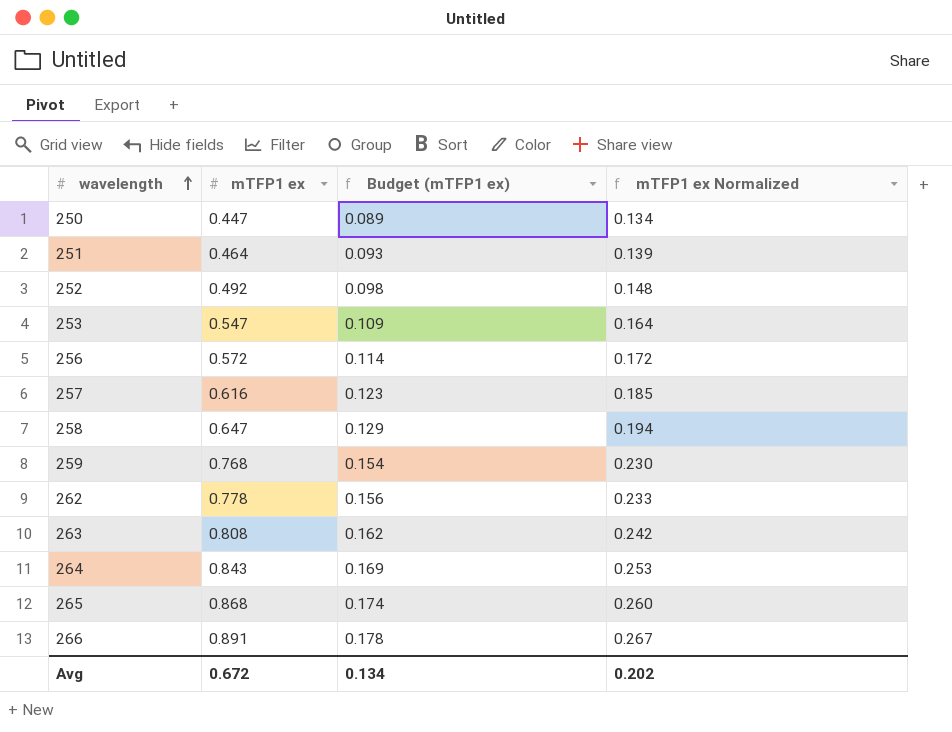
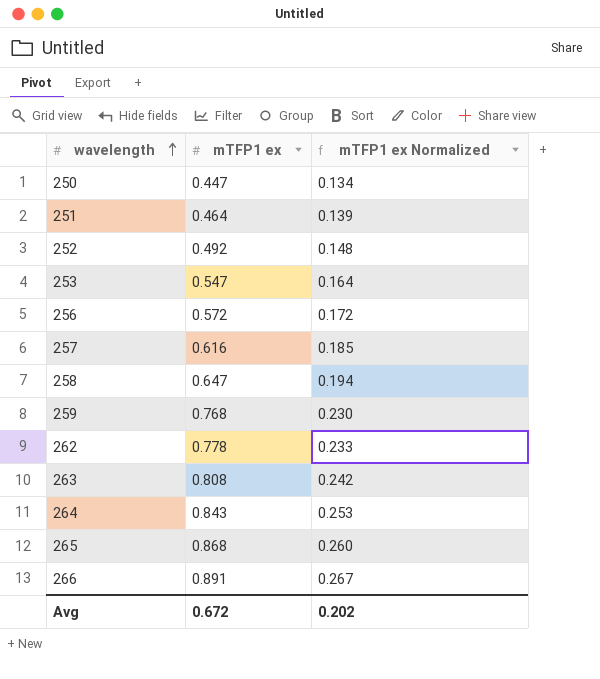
column Budget (mTFP1 ex) | formula: [mTFP1 ex] * 0.2 -> none

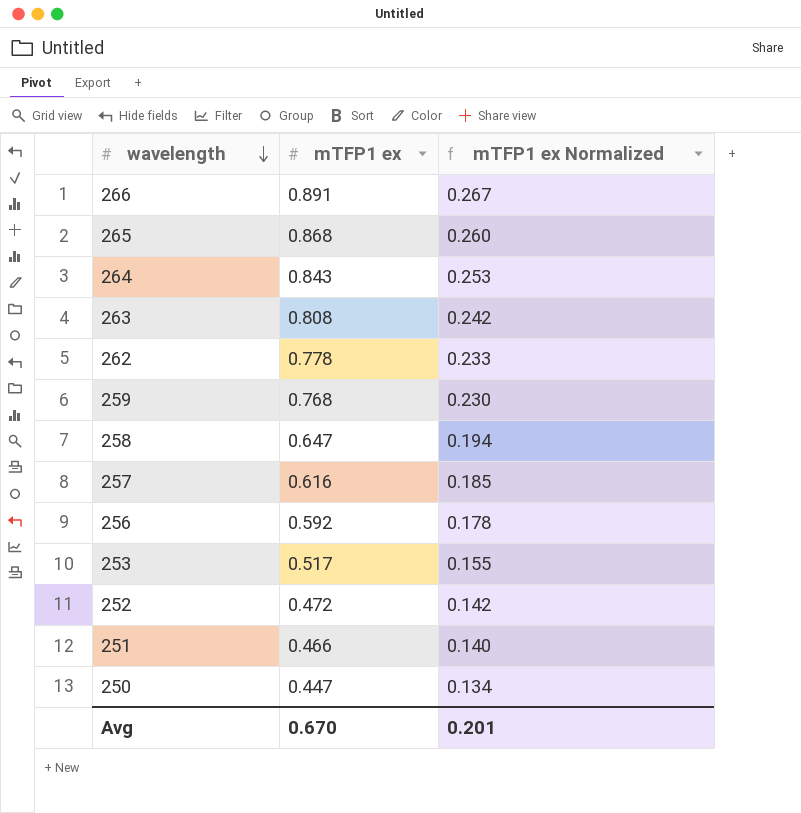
row order: wavelength ascending -> wavelength descending
256 | mTFP1 ex: 0.572 -> 0.592
256 | mTFP1 ex Normalized: 0.172 -> 0.178
253 | mTFP1 ex: 0.547 -> 0.517
253 | mTFP1 ex Normalized: 0.164 -> 0.155
252 | mTFP1 ex: 0.492 -> 0.472
252 | mTFP1 ex Normalized: 0.148 -> 0.142
251 | mTFP1 ex: 0.464 -> 0.466
251 | mTFP1 ex Normalized: 0.139 -> 0.140
Avg | mTFP1 ex: 0.672 -> 0.670
Avg | mTFP1 ex Normalized: 0.202 -> 0.201

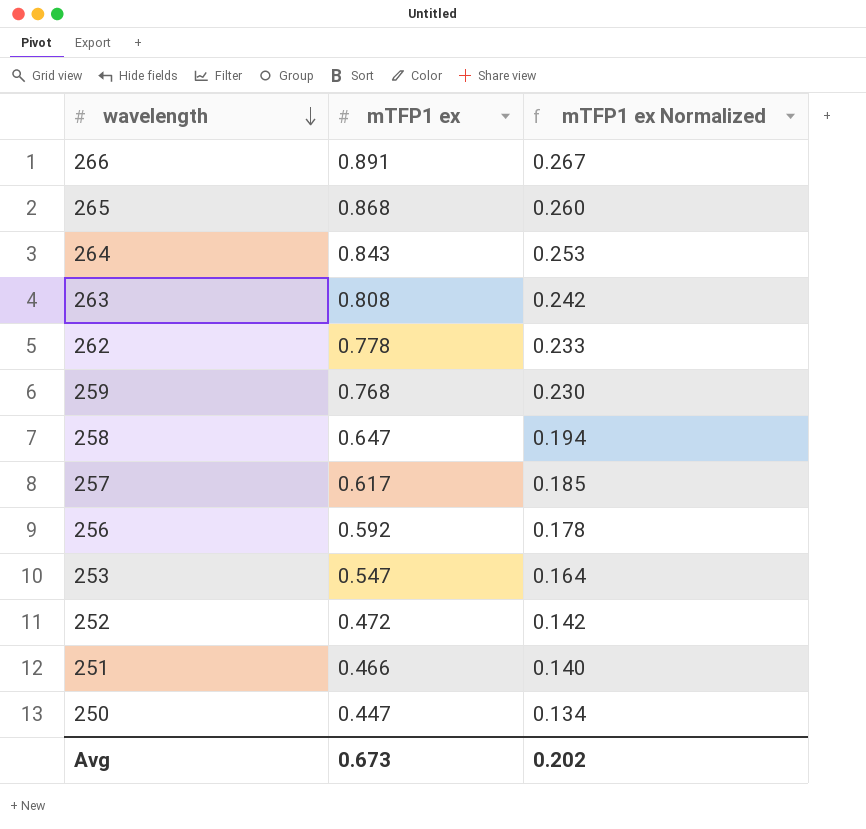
257 | mTFP1 ex: 0.616 -> 0.617
253 | mTFP1 ex: 0.517 -> 0.547
253 | mTFP1 ex Normalized: 0.155 -> 0.164
Avg | mTFP1 ex: 0.670 -> 0.673
Avg | mTFP1 ex Normalized: 0.201 -> 0.202

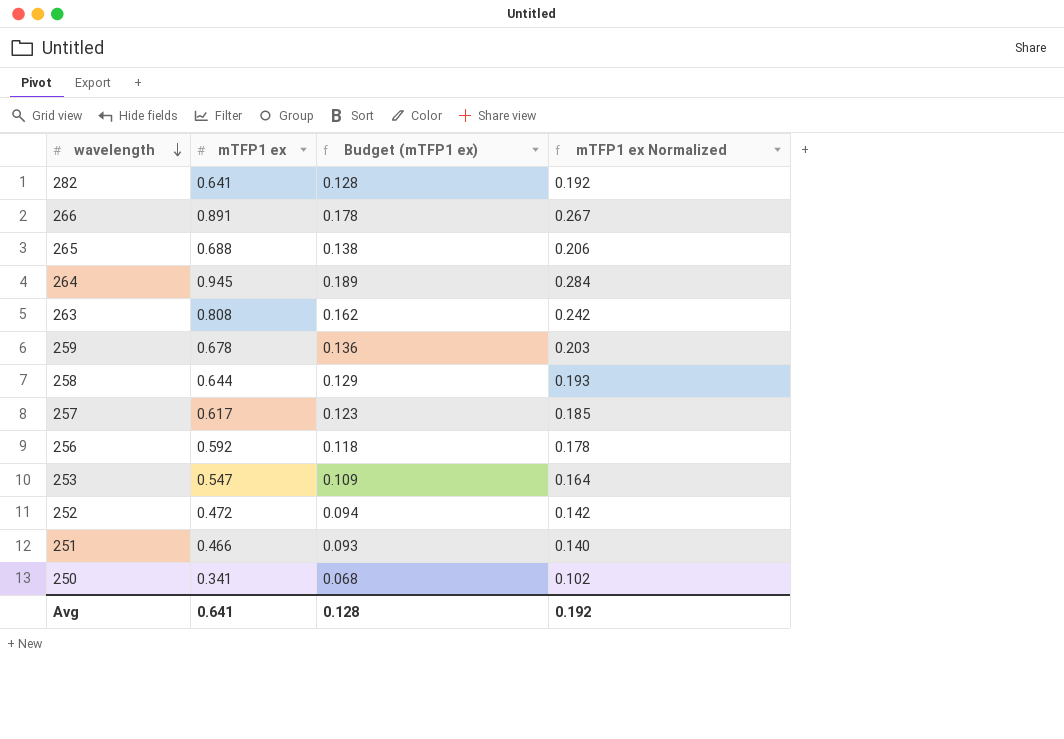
column Budget (mTFP1 ex) | formula: none -> [mTFP1 ex] * 0.2
row 262: 0.778 | 0.233 -> none
row 282: none -> 0.641 | 0.128 | 0.192
265 | mTFP1 ex: 0.868 -> 0.688
265 | mTFP1 ex Normalized: 0.260 -> 0.206
264 | mTFP1 ex: 0.843 -> 0.945
264 | mTFP1 ex Normalized: 0.253 -> 0.284
259 | mTFP1 ex: 0.768 -> 0.678
259 | mTFP1 ex Normalized: 0.230 -> 0.203
258 | mTFP1 ex: 0.647 -> 0.644
258 | mTFP1 ex Normalized: 0.194 -> 0.193
250 | mTFP1 ex: 0.447 -> 0.341
250 | mTFP1 ex Normalized: 0.134 -> 0.102
Avg | mTFP1 ex: 0.673 -> 0.641
Avg | mTFP1 ex Normalized: 0.202 -> 0.192

